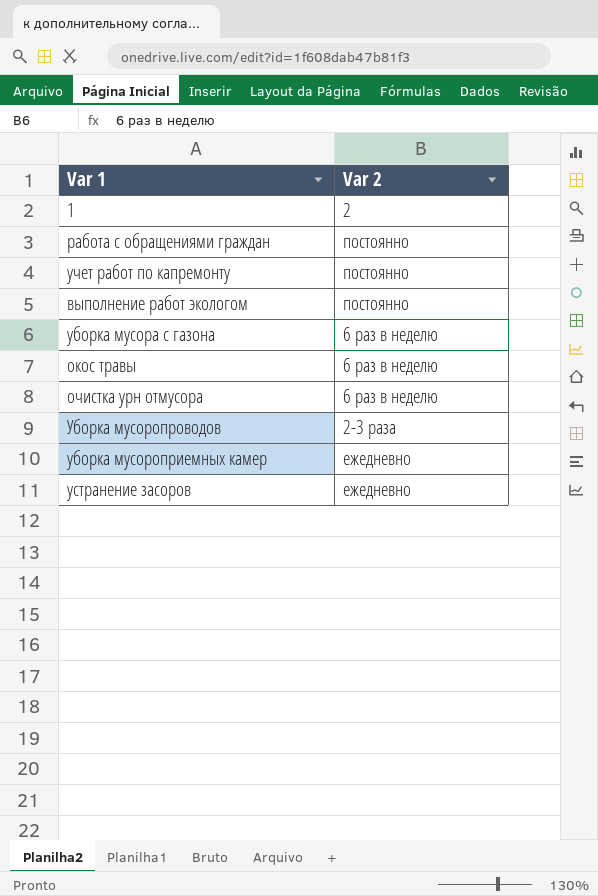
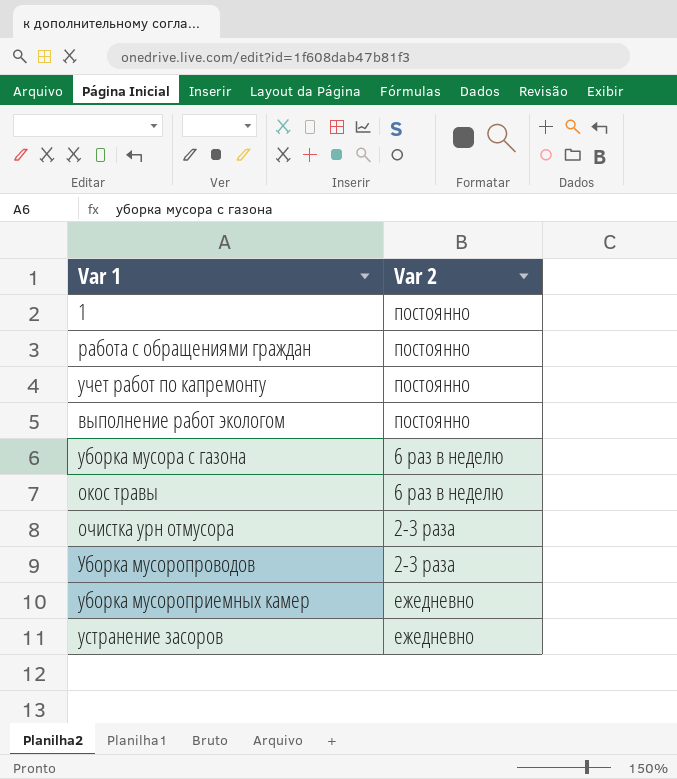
1 | Var 2: 2 -> постоянно
очистка урн отмусора | Var 2: 6 раз в неделю -> 2-3 раза

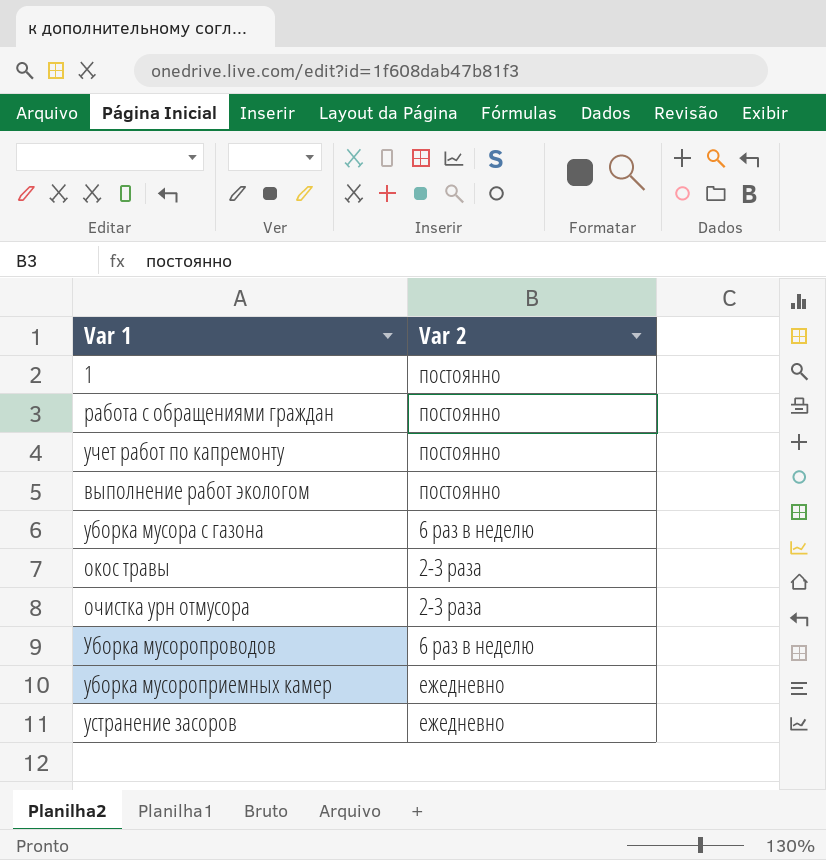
окос травы | Var 2: 6 раз в неделю -> 2-3 раза
Уборка мусоропроводов | Var 2: 2-3 раза -> 6 раз в неделю

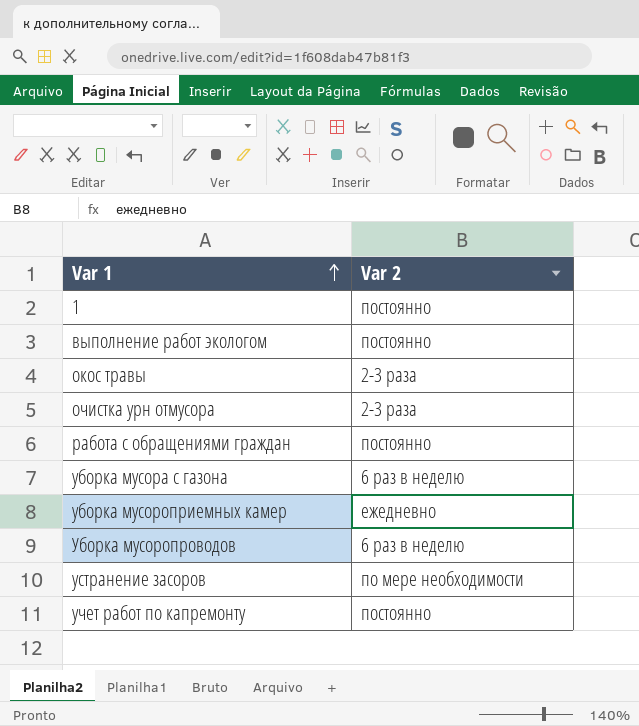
row order: none -> Var 1 ascending
устранение засоров | Var 2: ежедневно -> по мере необходимости

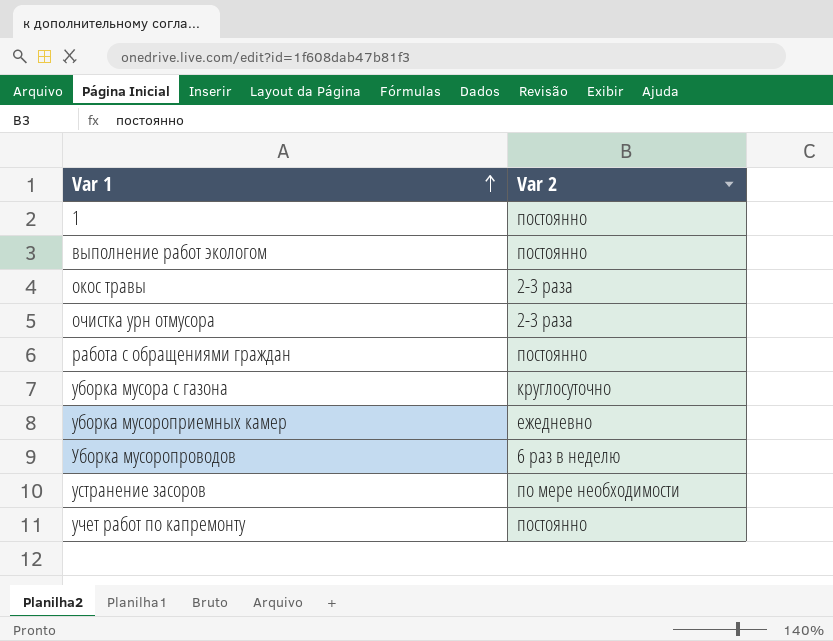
уборка мусора с газона | Var 2: 6 раз в неделю -> круглосуточно

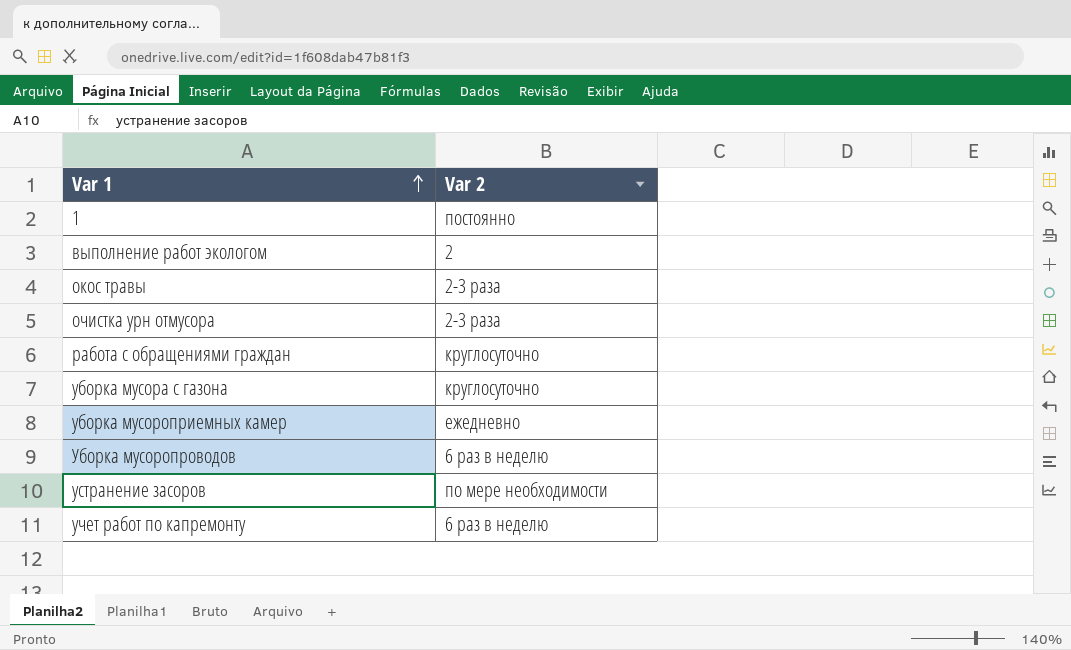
выполнение работ экологом | Var 2: постоянно -> 2
работа с обращениями граждан | Var 2: постоянно -> круглосуточно
учет работ по капремонту | Var 2: постоянно -> 6 раз в неделю

